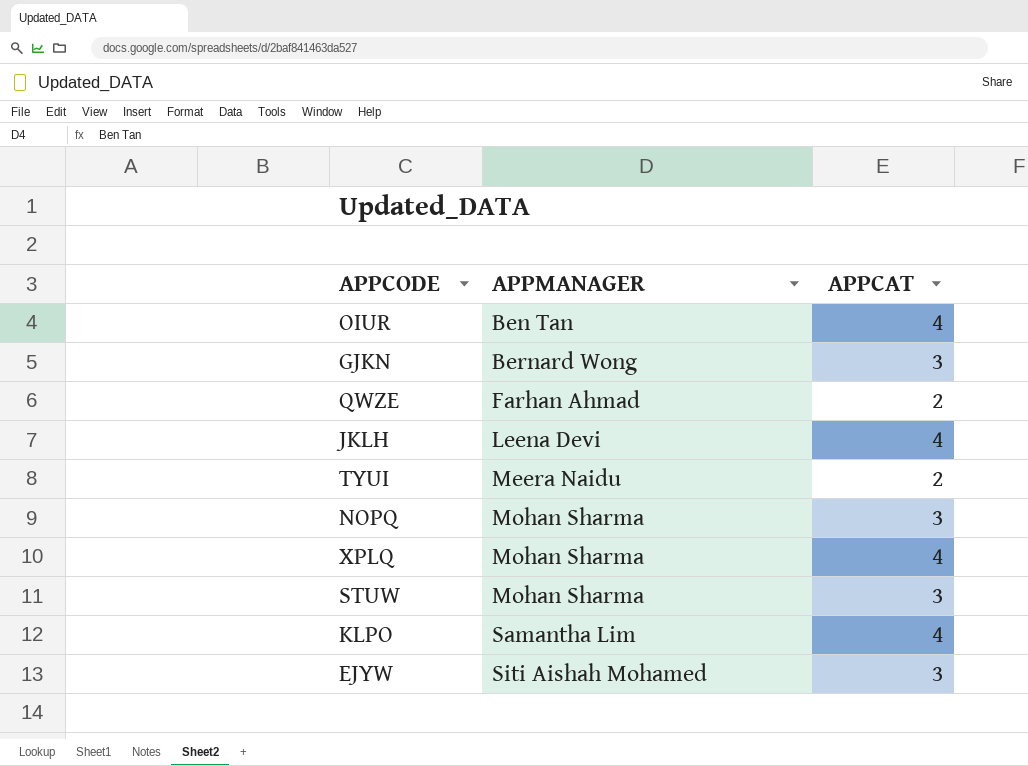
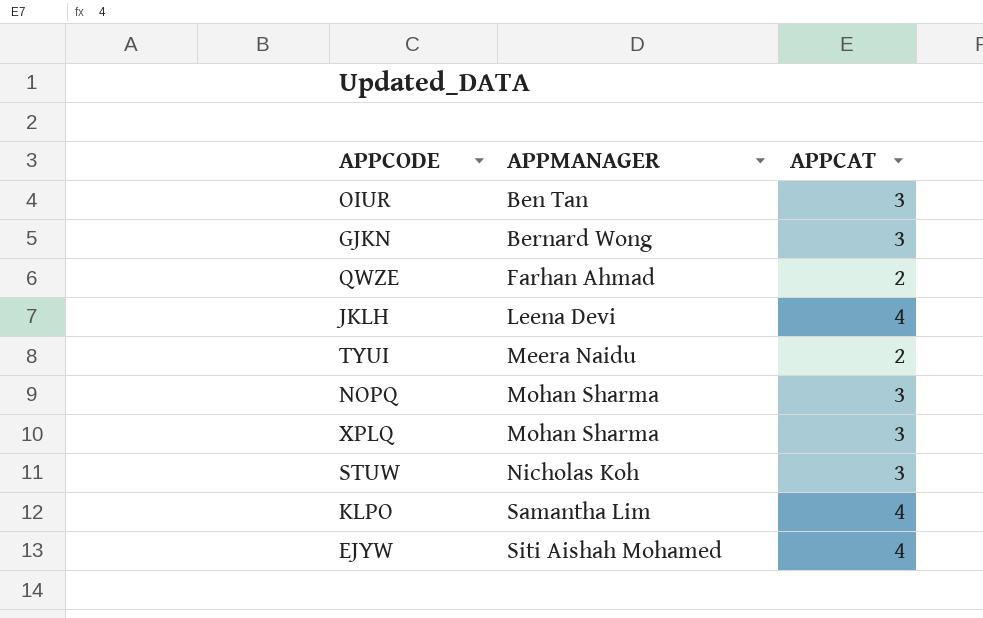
OIUR | APPCAT: 4 -> 3
XPLQ | APPCAT: 4 -> 3
STUW | APPMANAGER: Mohan Sharma -> Nicholas Koh
EJYW | APPCAT: 3 -> 4

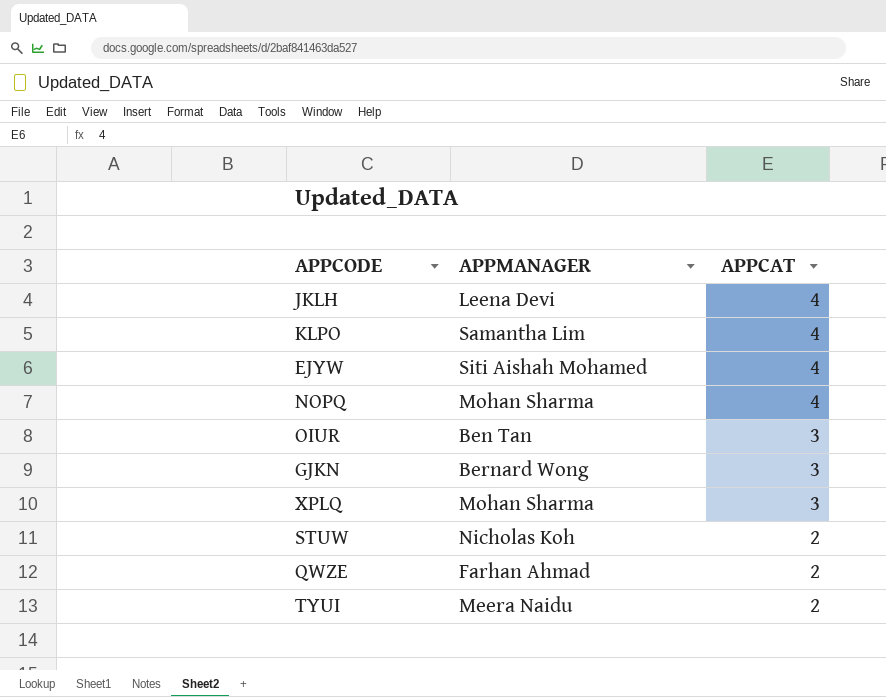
row order: APPMANAGER ascending -> APPCAT descending
NOPQ | APPCAT: 3 -> 4
STUW | APPCAT: 3 -> 2

